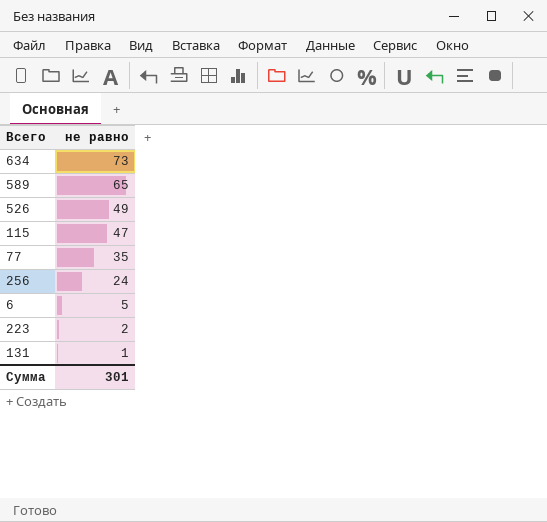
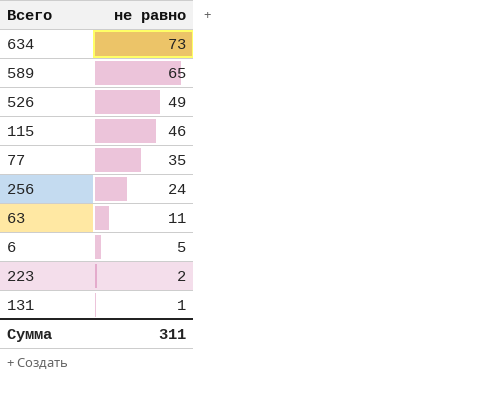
115 | не равно: 47 -> 46
row 63: none -> 11
Сумма | не равно: 301 -> 311

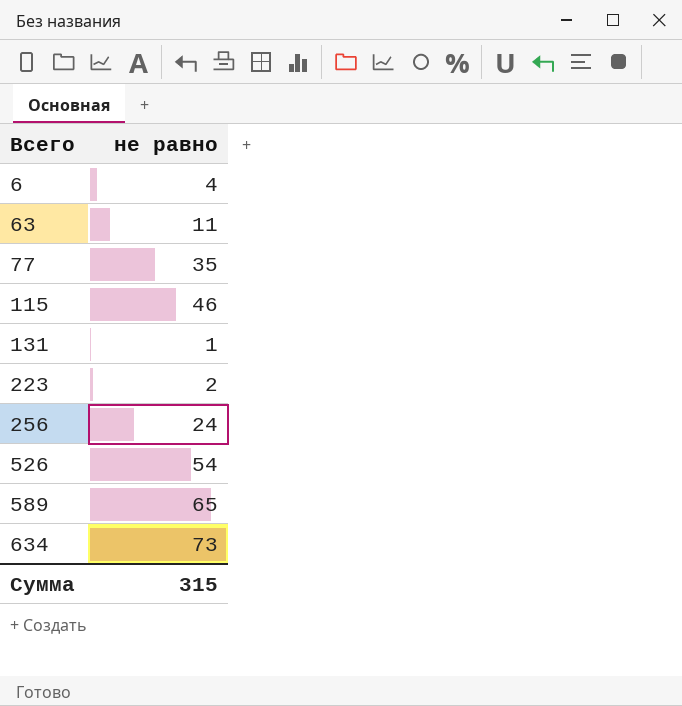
row order: не равно descending -> Всего ascending
6 | не равно: 5 -> 4
526 | не равно: 49 -> 54
Сумма | не равно: 311 -> 315

